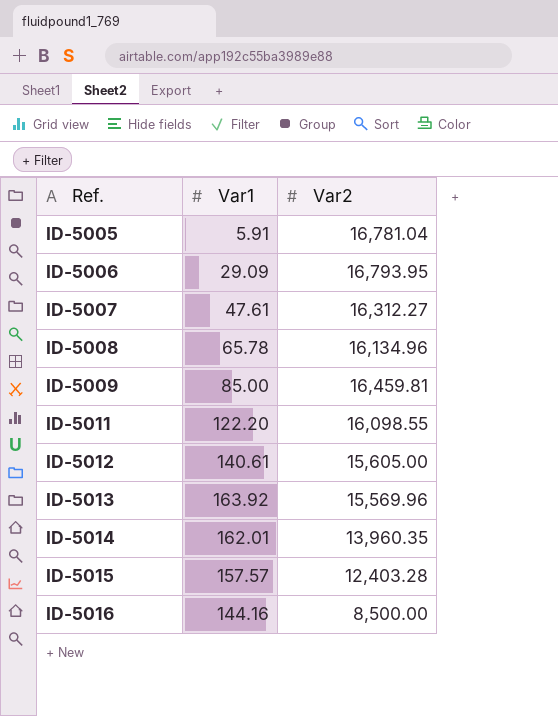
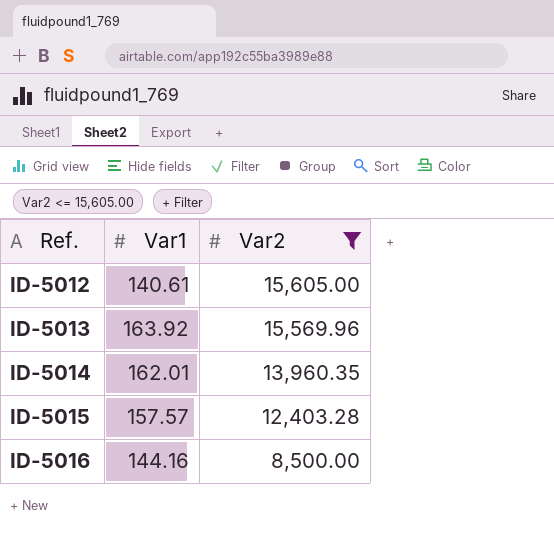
filter: none -> Var2 <= 15,605.00

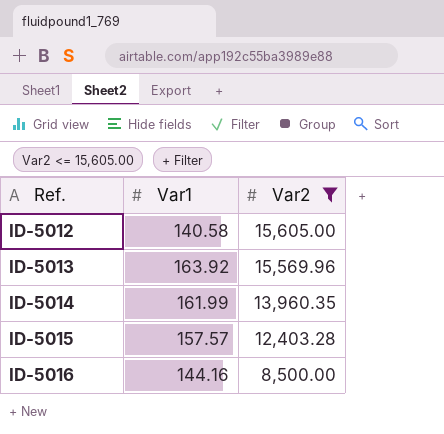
ID-5012 | Var1: 140.61 -> 140.58
ID-5014 | Var1: 162.01 -> 161.99

